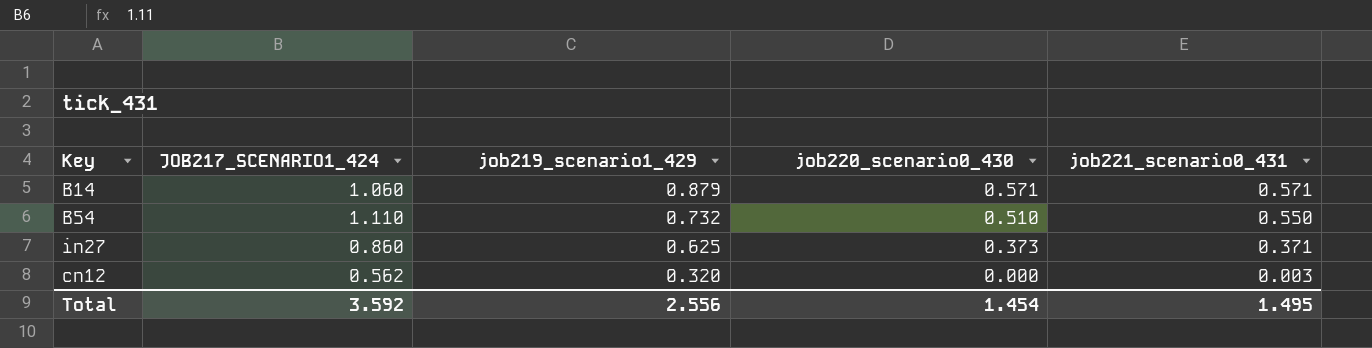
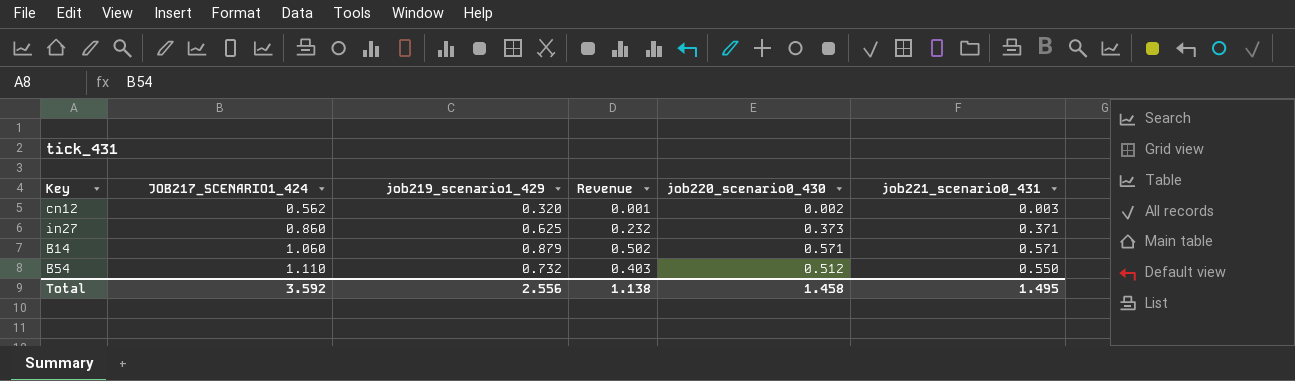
row order: job219_scenario1_429 descending -> JOB217_SCENARIO1_424 ascending
column Revenue | formula: none -> [job219_scenario1_429] * [job221_scenario0_431]
cn12 | job220_scenario0_430: 0.000 -> 0.002
B54 | job220_scenario0_430: 0.510 -> 0.512
Total | job220_scenario0_430: 1.454 -> 1.458

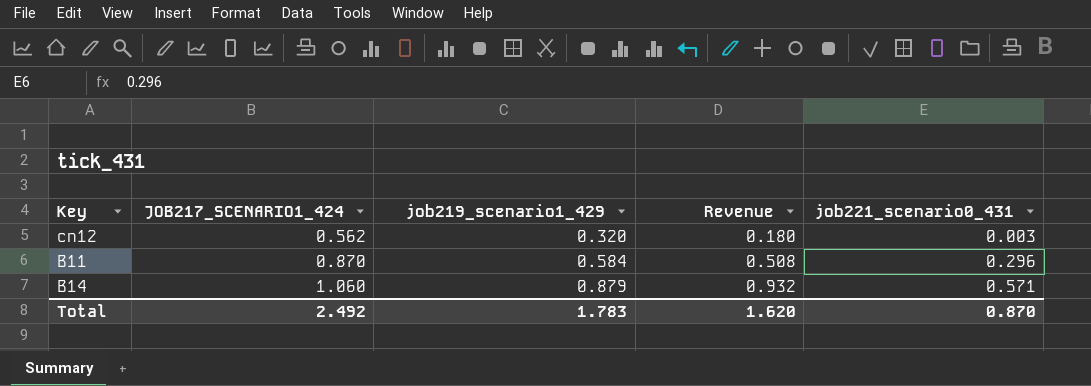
column job220_scenario0_430 | position: 5 -> none
column Revenue | formula: [job219_scenario1_429] * [job221_scenario0_431] -> [JOB217_SCENARIO1_424] * [job219_scenario1_429]
row in27: 0.860 | 0.625 | 0.232 | 0.373 | 0.371 -> none
row B54: 1.110 | 0.732 | 0.403 | 0.512 | 0.550 -> none
row B11: none -> 0.870 | 0.584 | 0.508 | 0.296
Total | JOB217_SCENARIO1_424: 3.592 -> 2.492
Total | job219_scenario1_429: 2.556 -> 1.783
Total | Revenue: 1.138 -> 1.620
Total | job221_scenario0_431: 1.495 -> 0.870

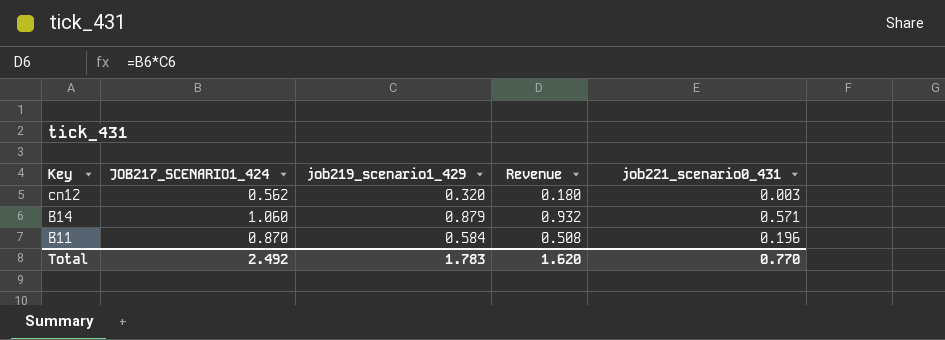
row order: JOB217_SCENARIO1_424 ascending -> Key descending
B11 | job221_scenario0_431: 0.296 -> 0.196
Total | job221_scenario0_431: 0.870 -> 0.770

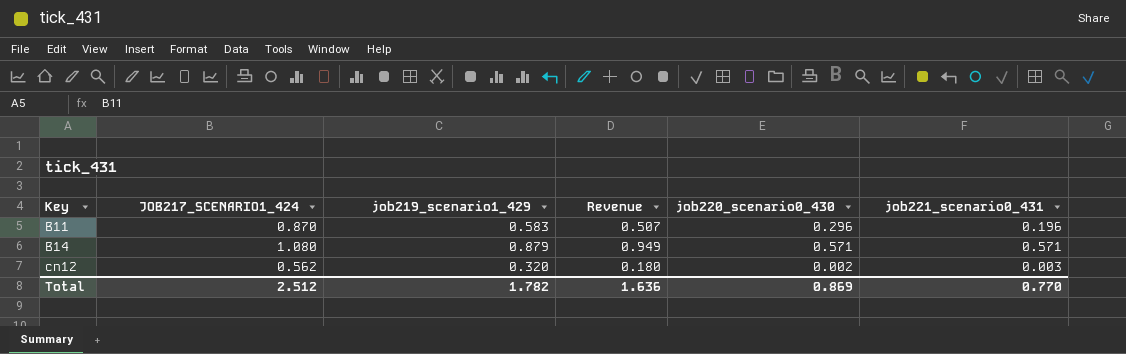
row order: Key descending -> Key ascending
column job220_scenario0_430 | position: none -> 5
B11 | job219_scenario1_429: 0.584 -> 0.583
B11 | Revenue: 0.508 -> 0.507
B14 | JOB217_SCENARIO1_424: 1.060 -> 1.080
B14 | Revenue: 0.932 -> 0.949
Total | JOB217_SCENARIO1_424: 2.492 -> 2.512
Total | job219_scenario1_429: 1.783 -> 1.782
Total | Revenue: 1.620 -> 1.636

